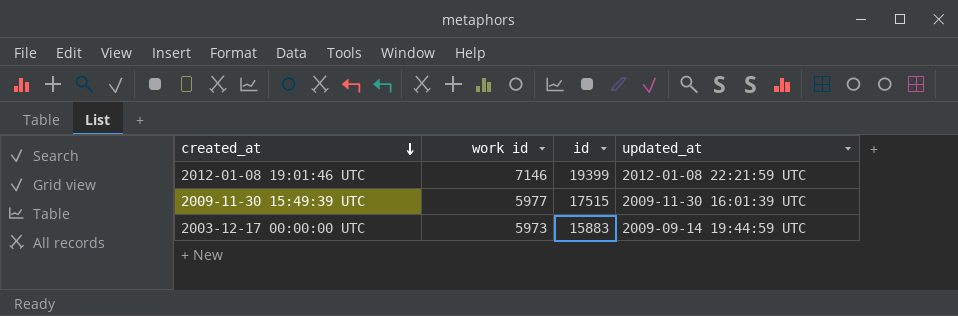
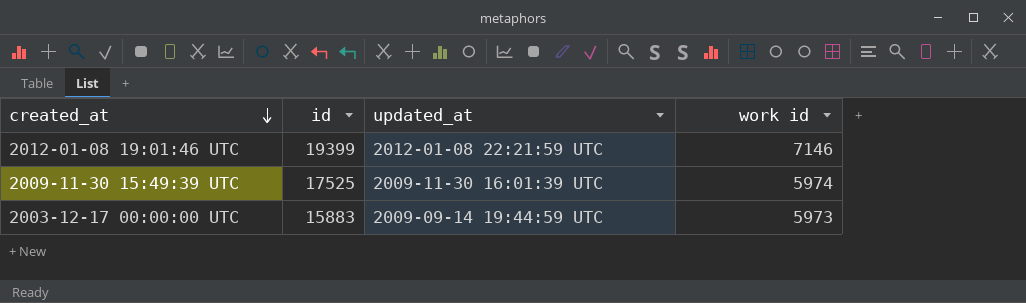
column work id | position: 2 -> 4
2009-11-30 15:49:39 UTC | id: 17515 -> 17525
2009-11-30 15:49:39 UTC | work id: 5977 -> 5974

